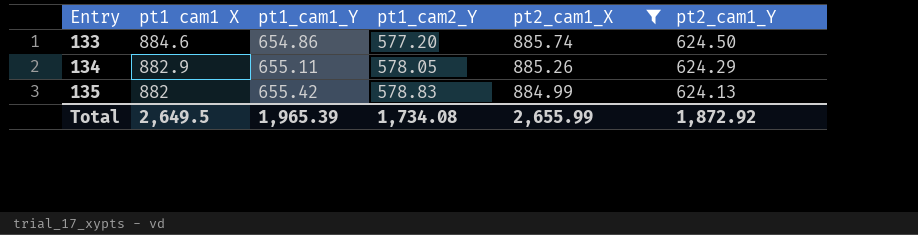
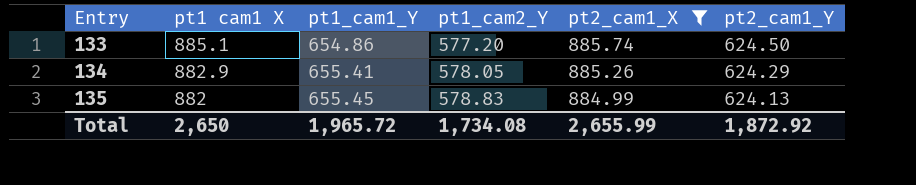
133 | pt1 cam1 X: 884.6 -> 885.1
134 | pt1_cam1_Y: 655.11 -> 655.41
135 | pt1_cam1_Y: 655.42 -> 655.45
Total | pt1 cam1 X: 2,649.5 -> 2,650
Total | pt1_cam1_Y: 1,965.39 -> 1,965.72

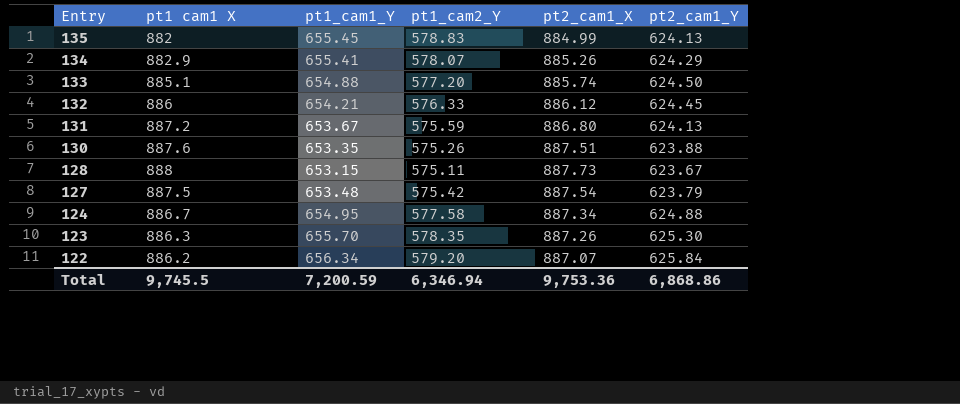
filter: pt2_cam1_X <= 885.74 -> none
row order: Entry ascending -> Entry descending
134 | pt1_cam2_Y: 578.05 -> 578.07
133 | pt1_cam1_Y: 654.86 -> 654.88
Total | pt1 cam1 X: 2,650 -> 9,745.5
Total | pt1_cam1_Y: 1,965.72 -> 7,200.59
Total | pt1_cam2_Y: 1,734.08 -> 6,346.94
Total | pt2_cam1_X: 2,655.99 -> 9,753.36
Total | pt2_cam1_Y: 1,872.92 -> 6,868.86

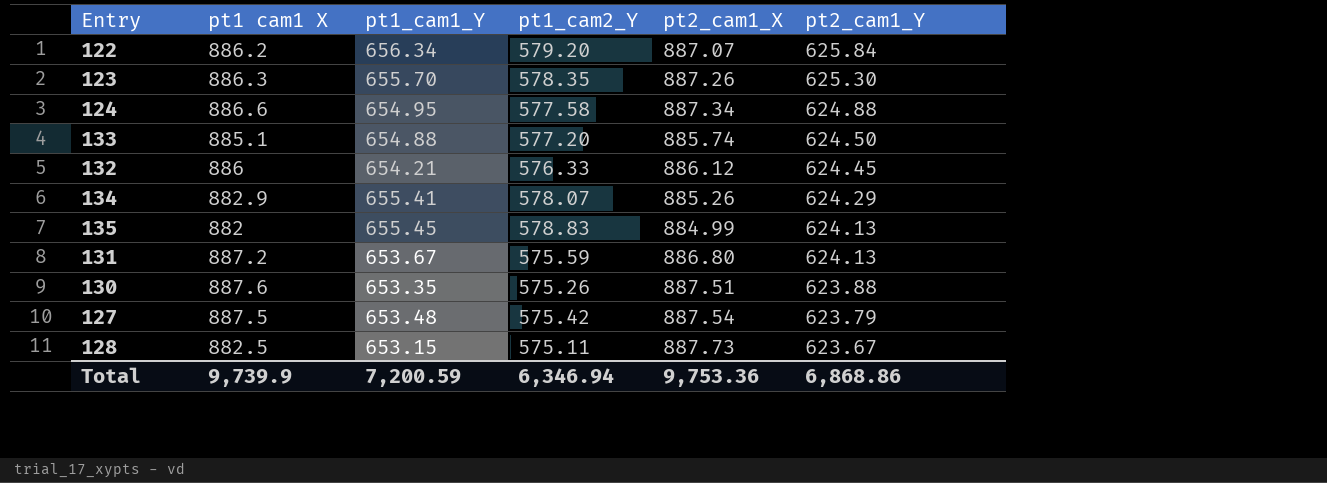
row order: Entry descending -> pt2_cam1_Y descending
124 | pt1 cam1 X: 886.7 -> 886.6
128 | pt1 cam1 X: 888 -> 882.5
Total | pt1 cam1 X: 9,745.5 -> 9,739.9

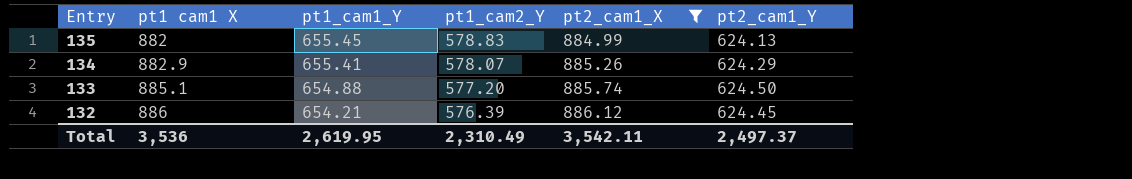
filter: none -> pt2_cam1_X <= 886.12
row order: pt2_cam1_Y descending -> Entry descending
132 | pt1_cam2_Y: 576.33 -> 576.39
Total | pt1 cam1 X: 9,739.9 -> 3,536
Total | pt1_cam1_Y: 7,200.59 -> 2,619.95
Total | pt1_cam2_Y: 6,346.94 -> 2,310.49
Total | pt2_cam1_X: 9,753.36 -> 3,542.11
Total | pt2_cam1_Y: 6,868.86 -> 2,497.37

